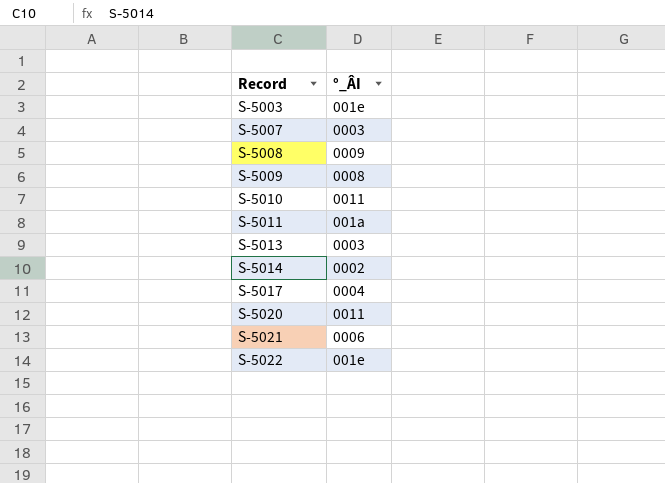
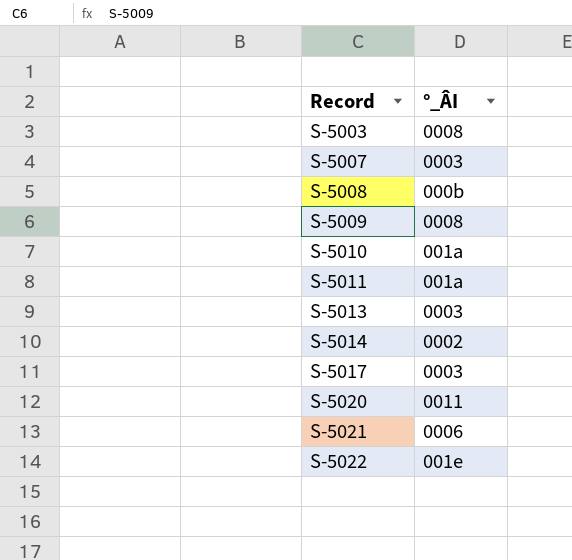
S-5003 | °_ÂI: 001e -> 0008
S-5008 | °_ÂI: 0009 -> 000b
S-5010 | °_ÂI: 0011 -> 001a
S-5017 | °_ÂI: 0004 -> 0003

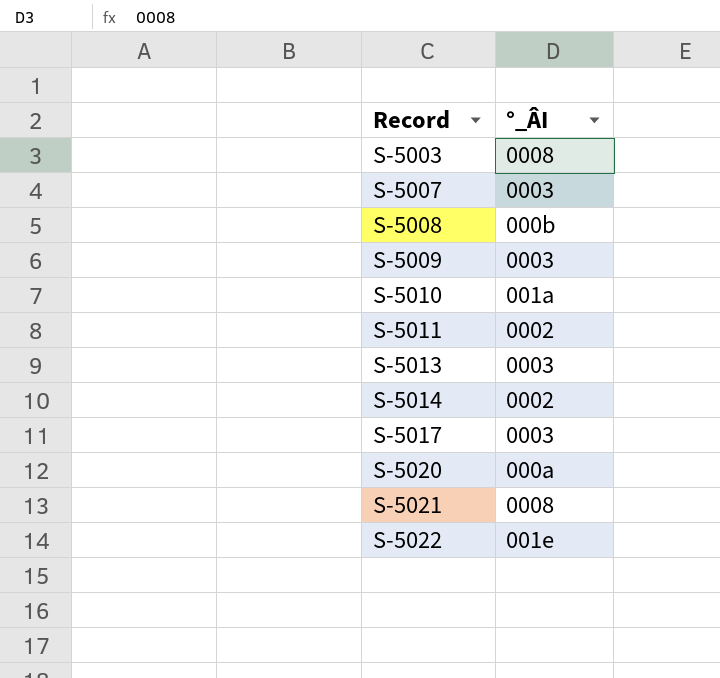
S-5009 | °_ÂI: 0008 -> 0003
S-5011 | °_ÂI: 001a -> 0002
S-5020 | °_ÂI: 0011 -> 000a
S-5021 | °_ÂI: 0006 -> 0008

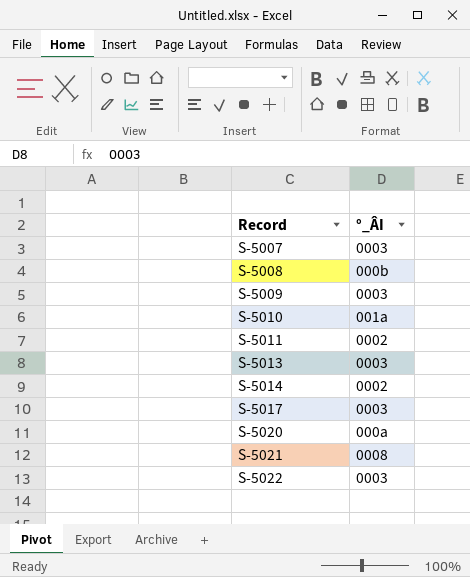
row S-5003: 0008 -> none
S-5022 | °_ÂI: 001e -> 0003

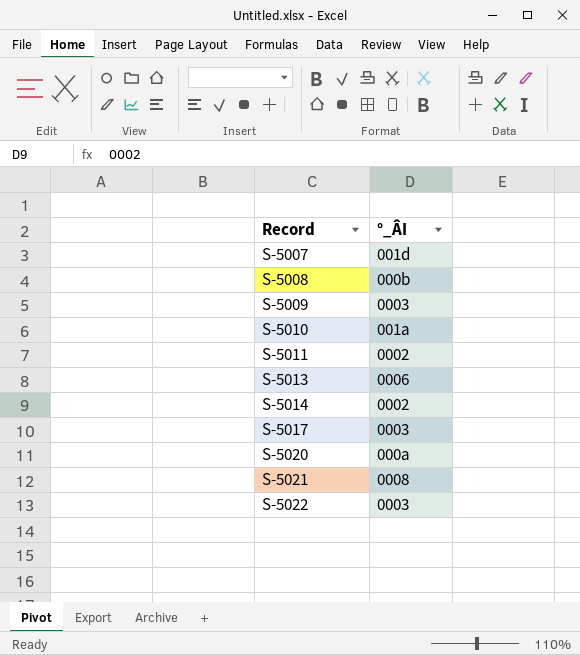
S-5007 | °_ÂI: 0003 -> 001d
S-5013 | °_ÂI: 0003 -> 0006

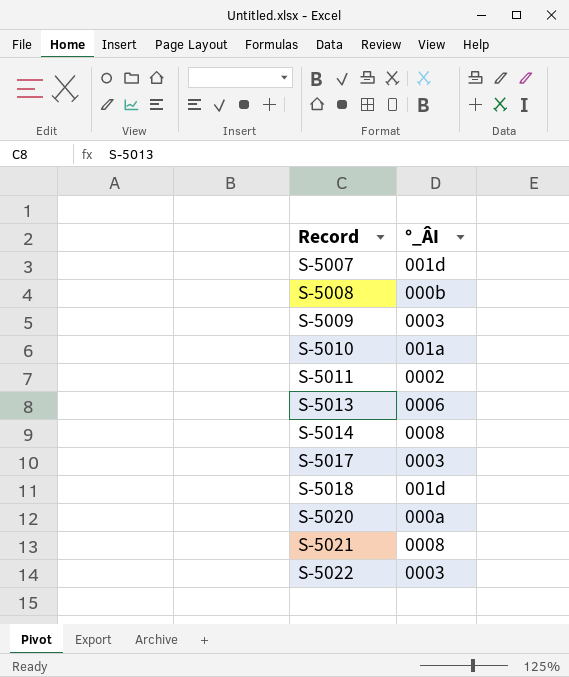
S-5014 | °_ÂI: 0002 -> 0008
row S-5018: none -> 001d

